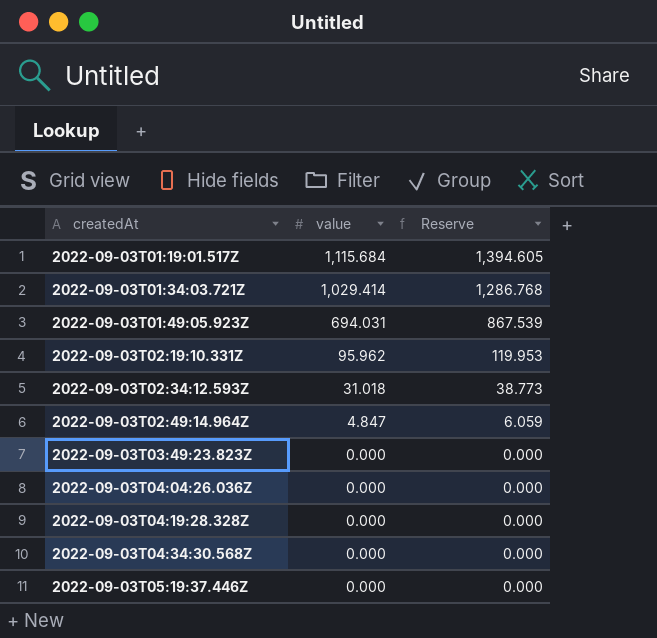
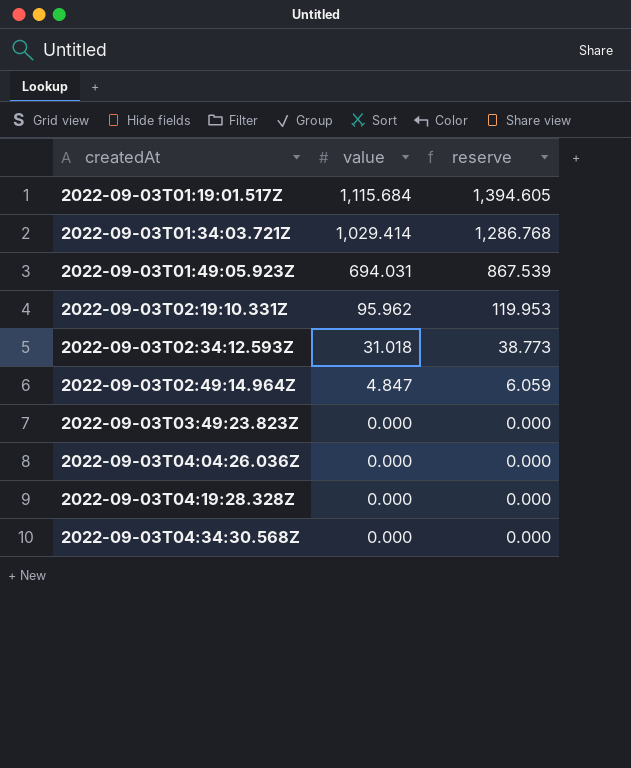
column name: Reserve -> reserve
row 2022-09-03T05:19:37.446Z: 0.000 | 0.000 -> none

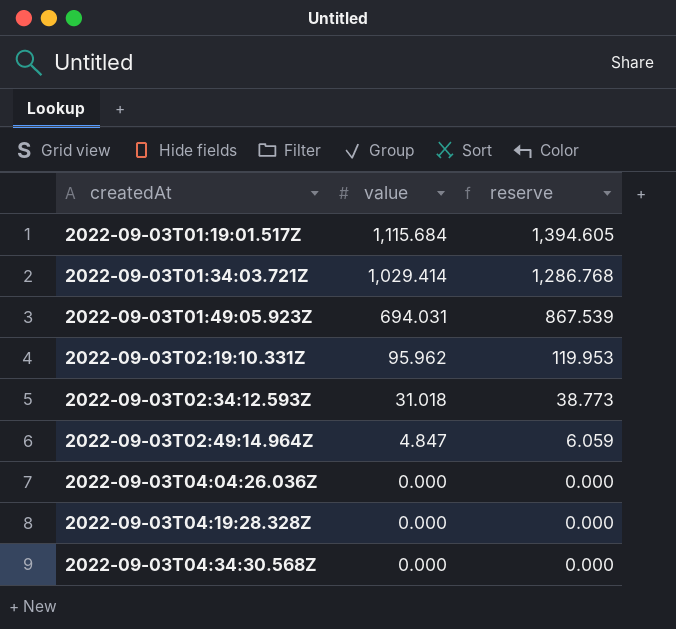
row 2022-09-03T03:49:23.823Z: 0.000 | 0.000 -> none

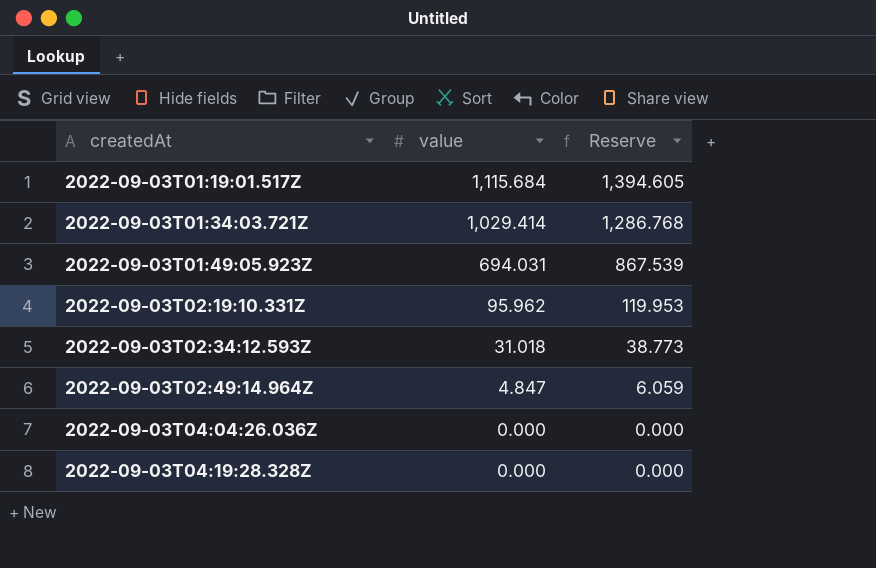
column name: reserve -> Reserve
row 2022-09-03T04:34:30.568Z: 0.000 | 0.000 -> none

